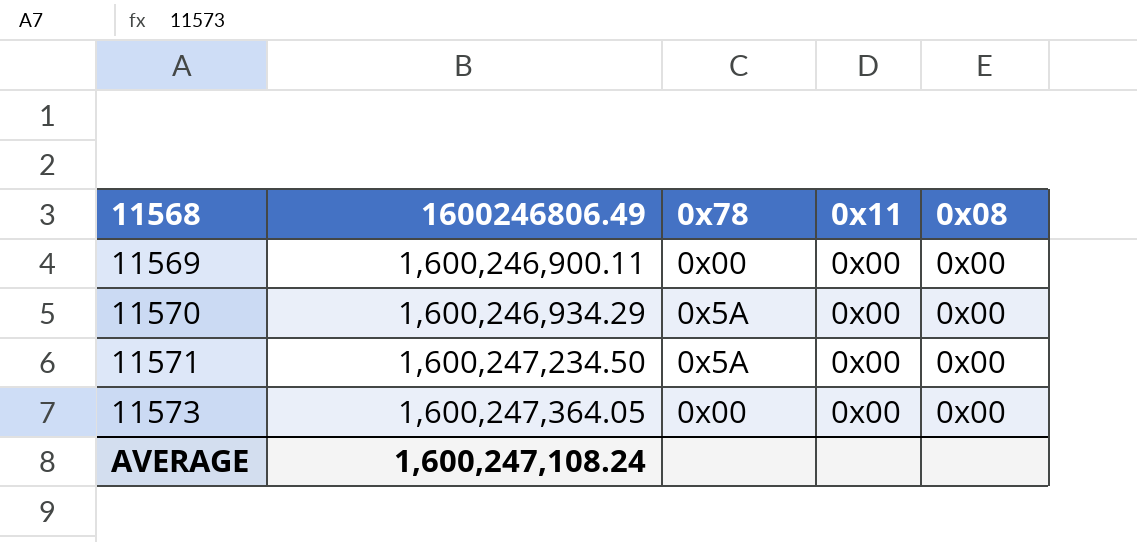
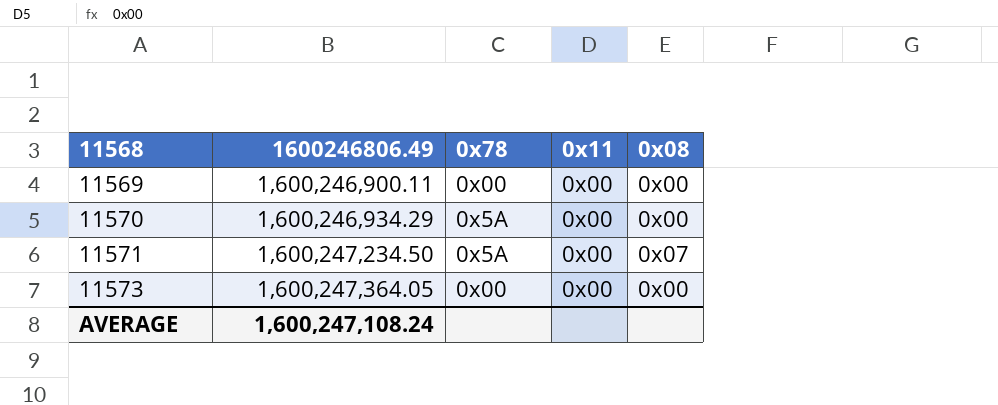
11571 | 0x08: 0x00 -> 0x07

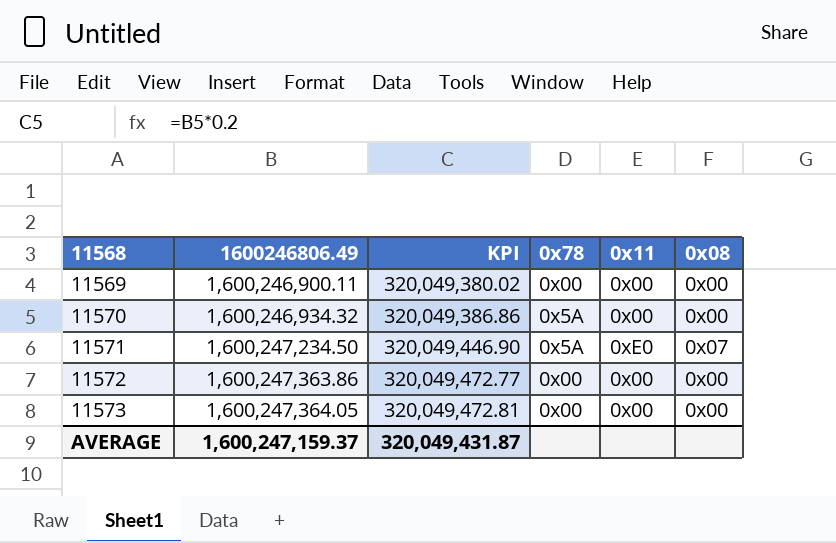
column KPI | formula: none -> [1600246806.49] * 0.2
11570 | 1600246806.49: 1,600,246,934.29 -> 1,600,246,934.32
11571 | 0x11: 0x00 -> 0xE0
row 11572: none -> 1,600,247,363.86 | 320,049,472.77 | 0x00 | 0x00 | 0x00
AVERAGE | 1600246806.49: 1,600,247,108.24 -> 1,600,247,159.37

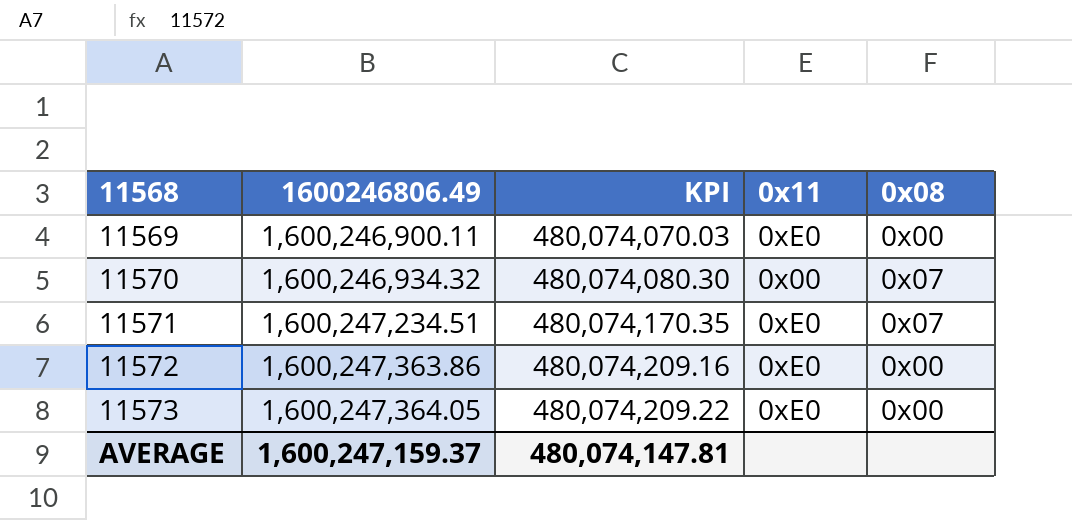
column 0x78 | position: 4 -> none
column KPI | formula: [1600246806.49] * 0.2 -> [1600246806.49] * 0.3
11569 | 0x11: 0x00 -> 0xE0
11570 | 0x08: 0x00 -> 0x07
11571 | 1600246806.49: 1,600,247,234.50 -> 1,600,247,234.51
11572 | 0x11: 0x00 -> 0xE0
11573 | 0x11: 0x00 -> 0xE0
AVERAGE | KPI: 320,049,431.87 -> 480,074,147.81

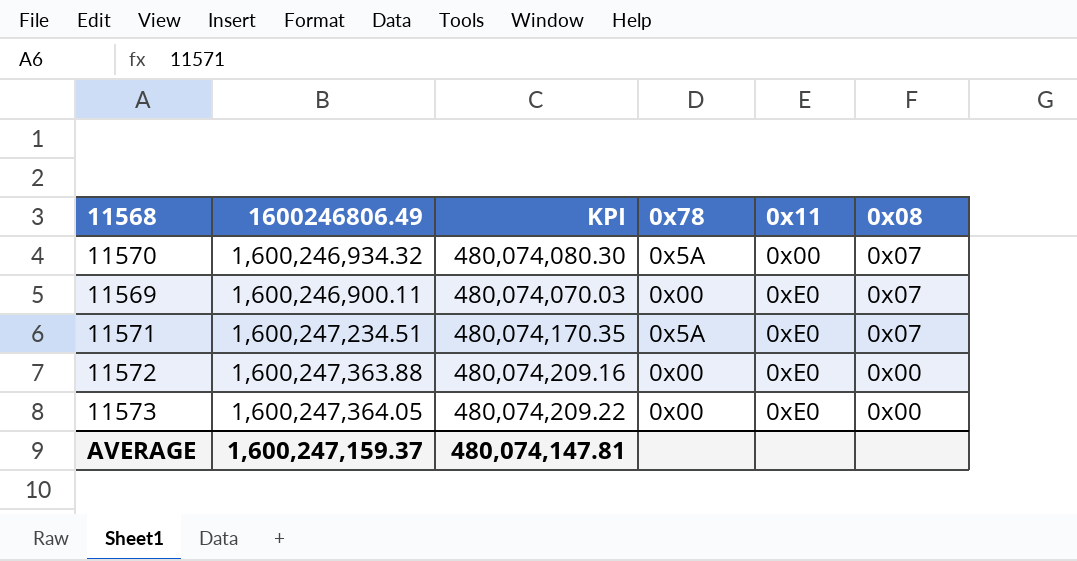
row order: 11568 ascending -> 0x11 ascending
column 0x78 | position: none -> 4
11569 | 0x08: 0x00 -> 0x07
11572 | 1600246806.49: 1,600,247,363.86 -> 1,600,247,363.88

